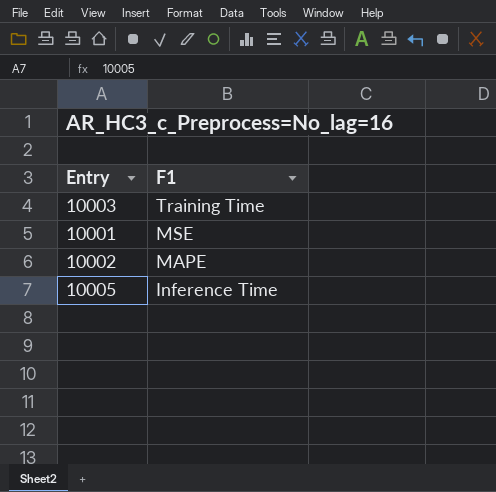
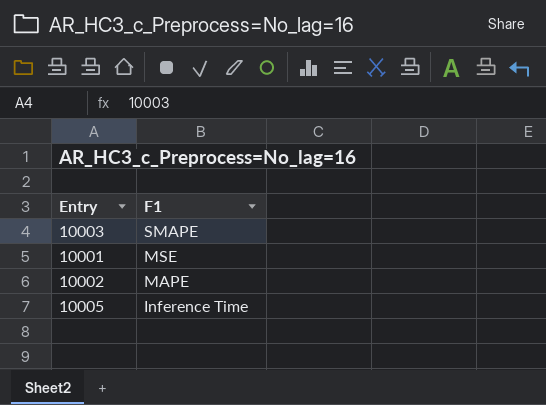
10003 | F1: Training Time -> SMAPE

